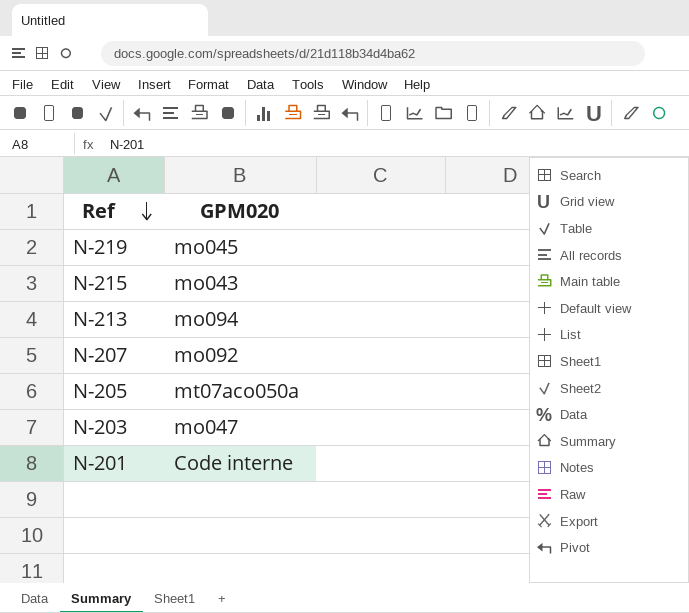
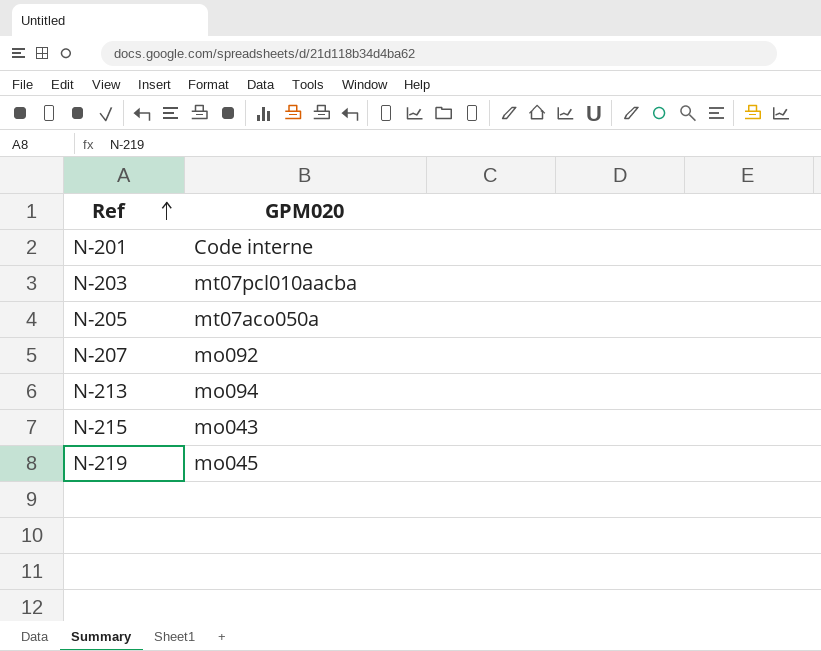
row order: Ref descending -> Ref ascending
N-203 | GPM020: mo047 -> mt07pcl010aacba

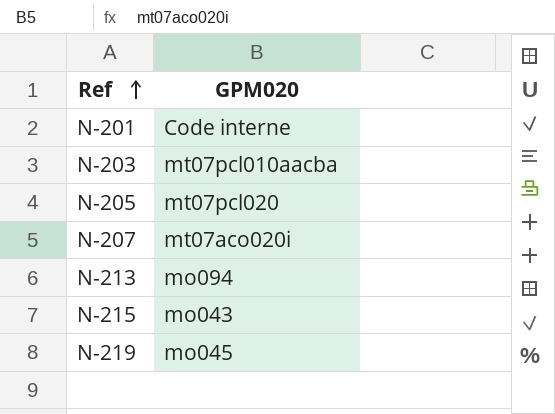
N-205 | GPM020: mt07aco050a -> mt07pcl020
N-207 | GPM020: mo092 -> mt07aco020i

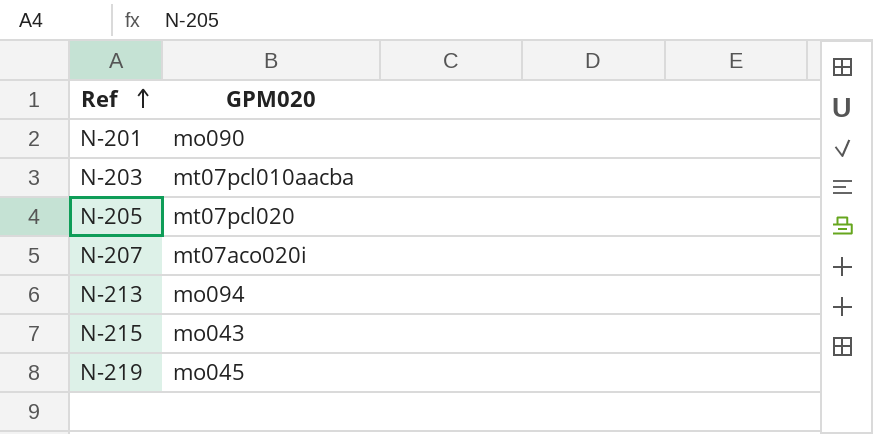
N-201 | GPM020: Code interne -> mo090

